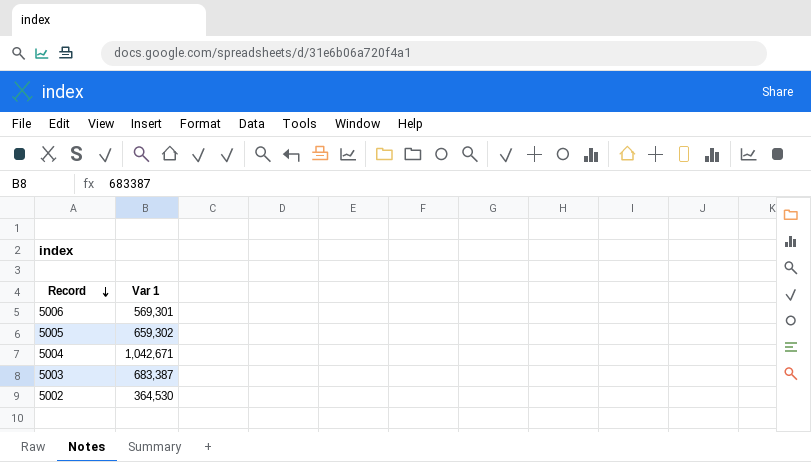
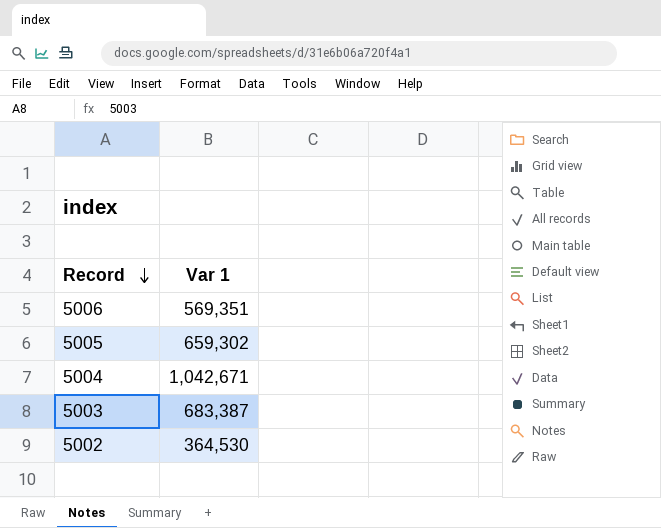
5006 | Var 1: 569,301 -> 569,351

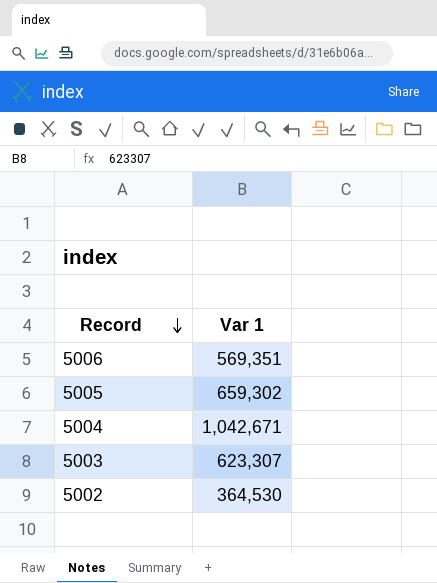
5003 | Var 1: 683,387 -> 623,307

